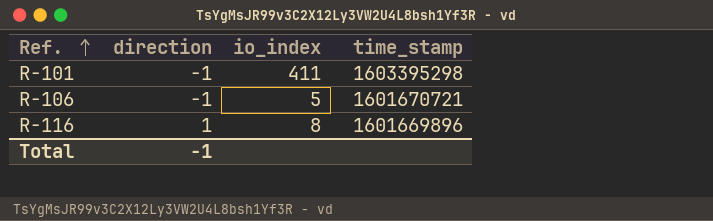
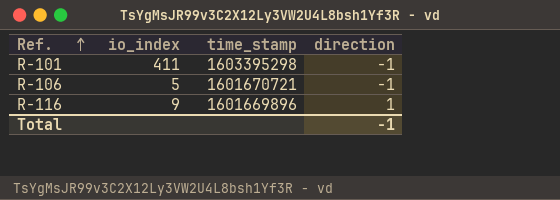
column direction | position: 2 -> 4
R-116 | io_index: 8 -> 9

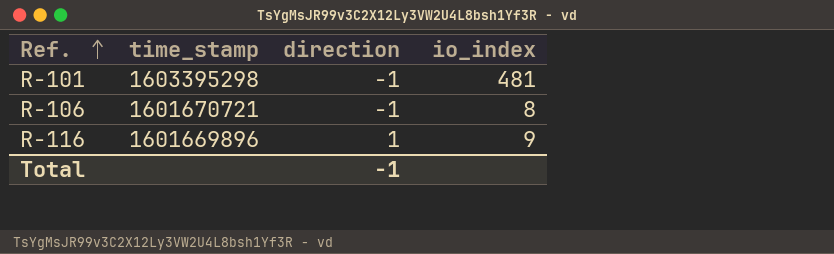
column io_index | position: 2 -> 4
R-101 | io_index: 411 -> 481
R-106 | io_index: 5 -> 8

